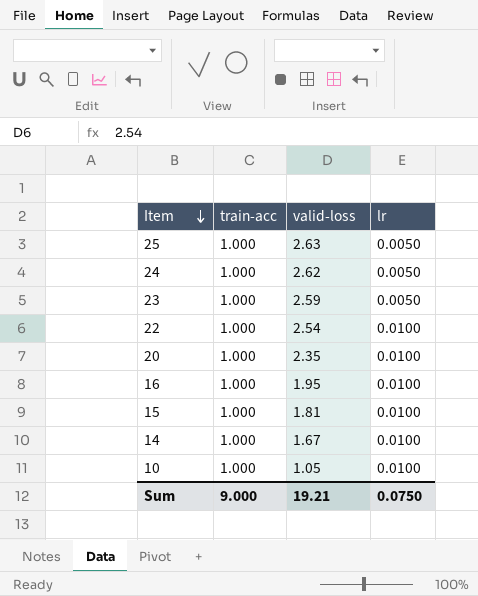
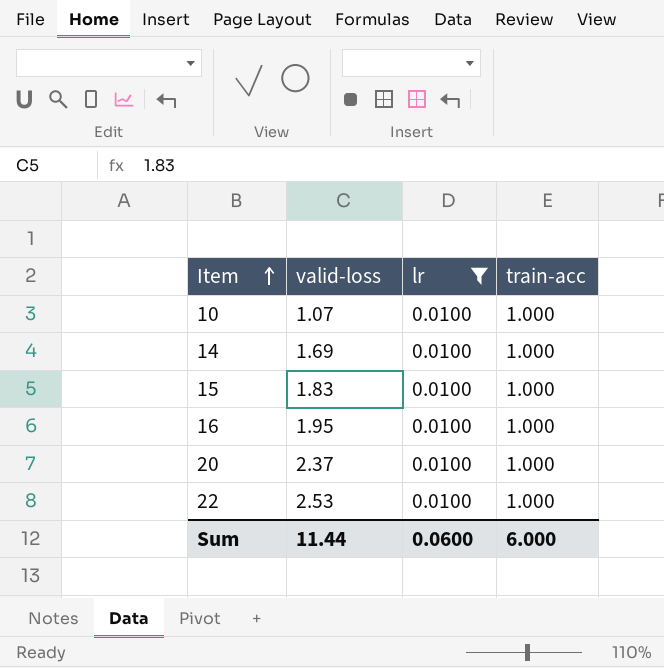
filter: none -> lr = 0.0100
row order: Item descending -> Item ascending
column train-acc | position: 2 -> 4
10 | valid-loss: 1.05 -> 1.07
14 | valid-loss: 1.67 -> 1.69
15 | valid-loss: 1.81 -> 1.83
20 | valid-loss: 2.35 -> 2.37
22 | valid-loss: 2.54 -> 2.53
Sum | valid-loss: 19.21 -> 11.44
Sum | lr: 0.0750 -> 0.0600
Sum | train-acc: 9.000 -> 6.000

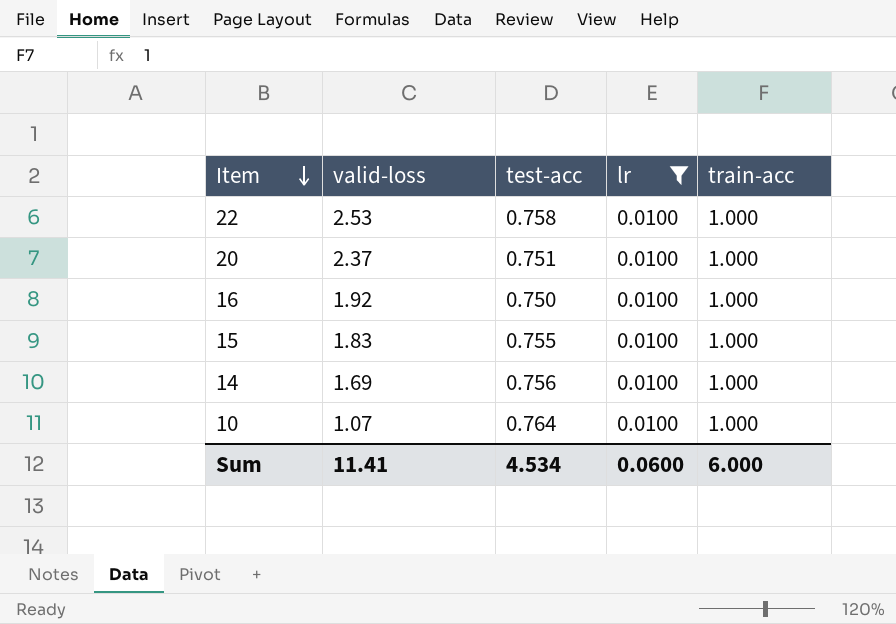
row order: Item ascending -> Item descending
column test-acc | position: none -> 3
16 | valid-loss: 1.95 -> 1.92
Sum | valid-loss: 11.44 -> 11.41

